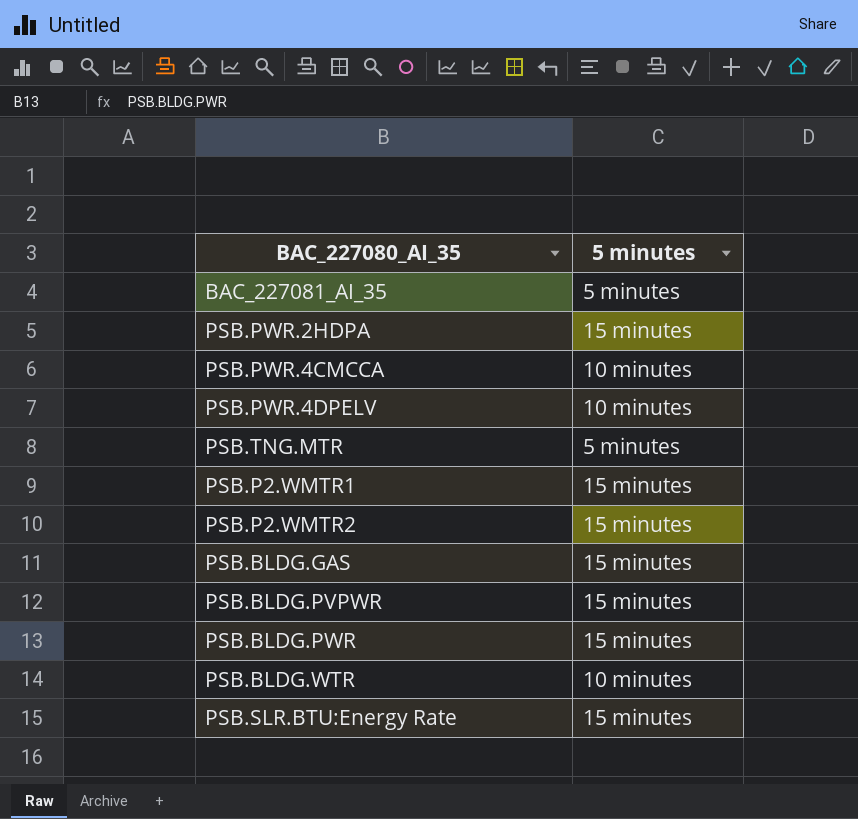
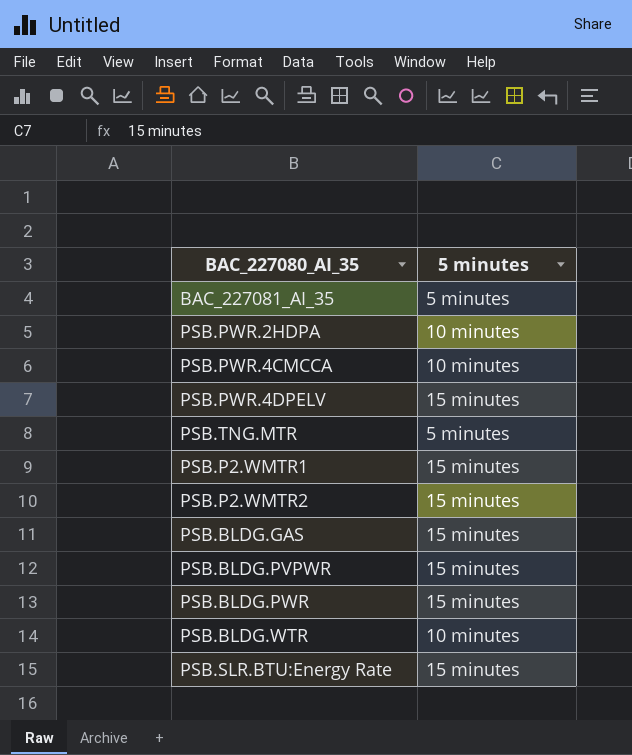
PSB.PWR.2HDPA | 5 minutes: 15 minutes -> 10 minutes
PSB.PWR.4DPELV | 5 minutes: 10 minutes -> 15 minutes

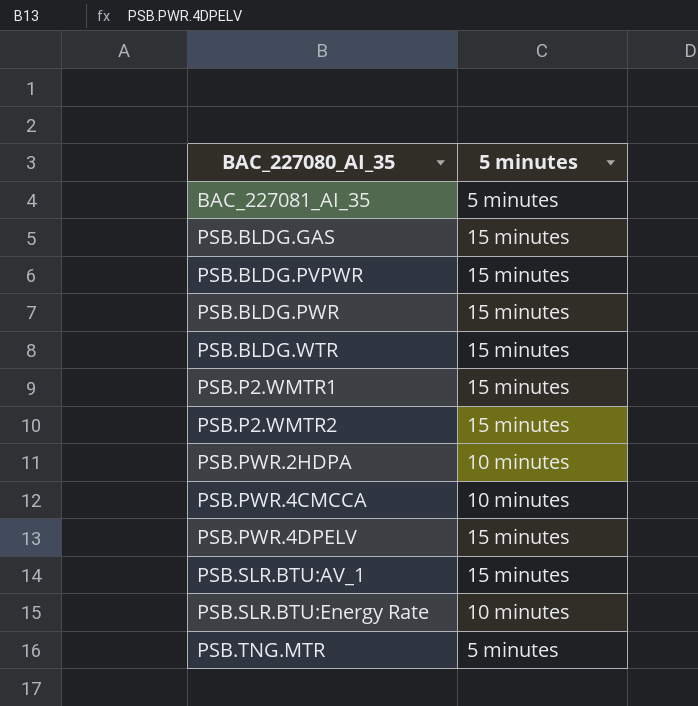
row order: none -> BAC_227080_AI_35 ascending
PSB.BLDG.WTR | 5 minutes: 10 minutes -> 15 minutes
row PSB.SLR.BTU:AV_1: none -> 15 minutes
PSB.SLR.BTU:Energy Rate | 5 minutes: 15 minutes -> 10 minutes

